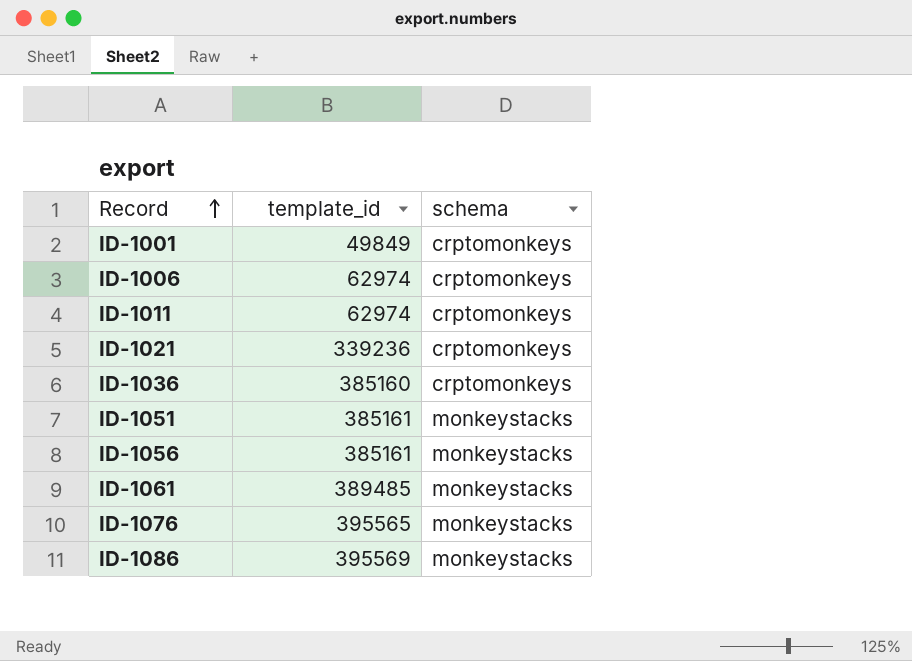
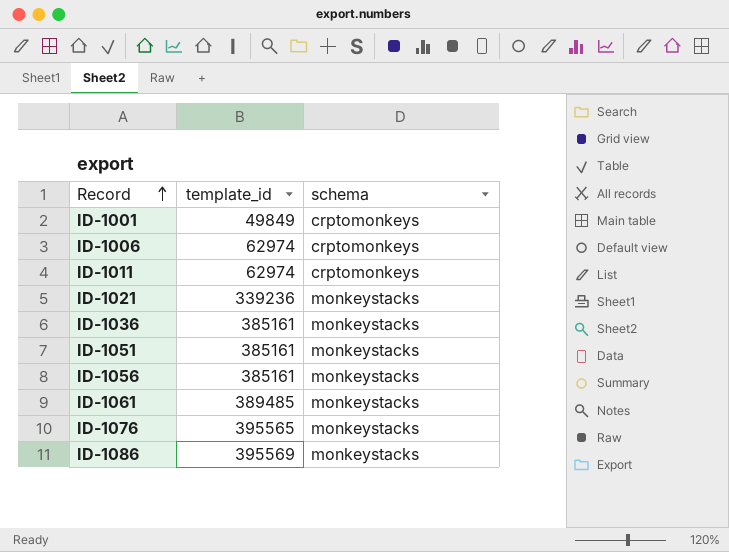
ID-1021 | schema: crptomonkeys -> monkeystacks
ID-1036 | template_id: 385160 -> 385161
ID-1036 | schema: crptomonkeys -> monkeystacks

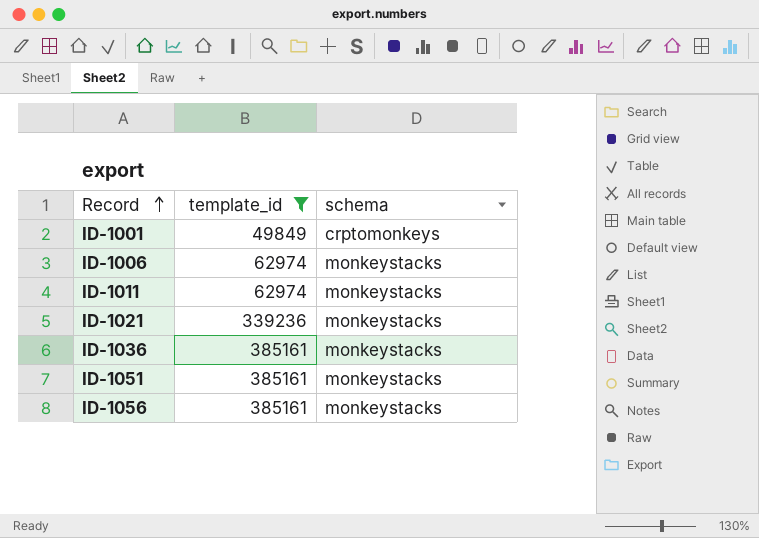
filter: none -> template_id <= 385161
ID-1006 | schema: crptomonkeys -> monkeystacks
ID-1011 | schema: crptomonkeys -> monkeystacks

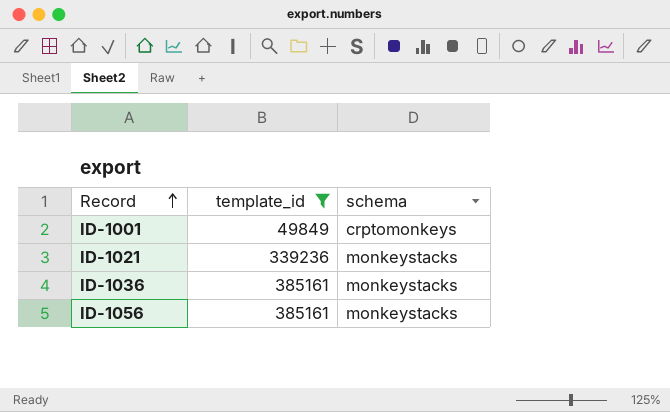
row ID-1006: 62974 | monkeystacks -> none
row ID-1011: 62974 | monkeystacks -> none
row ID-1051: 385161 | monkeystacks -> none

